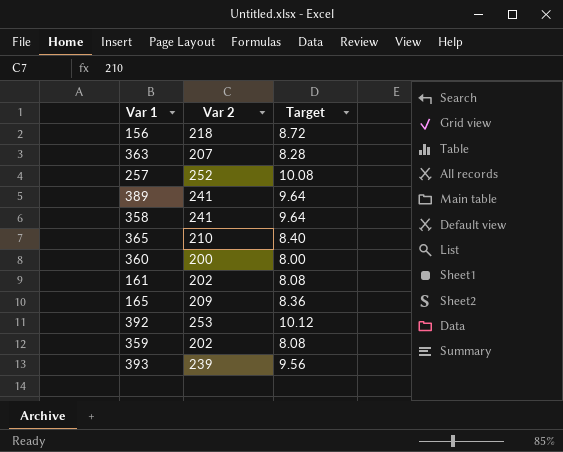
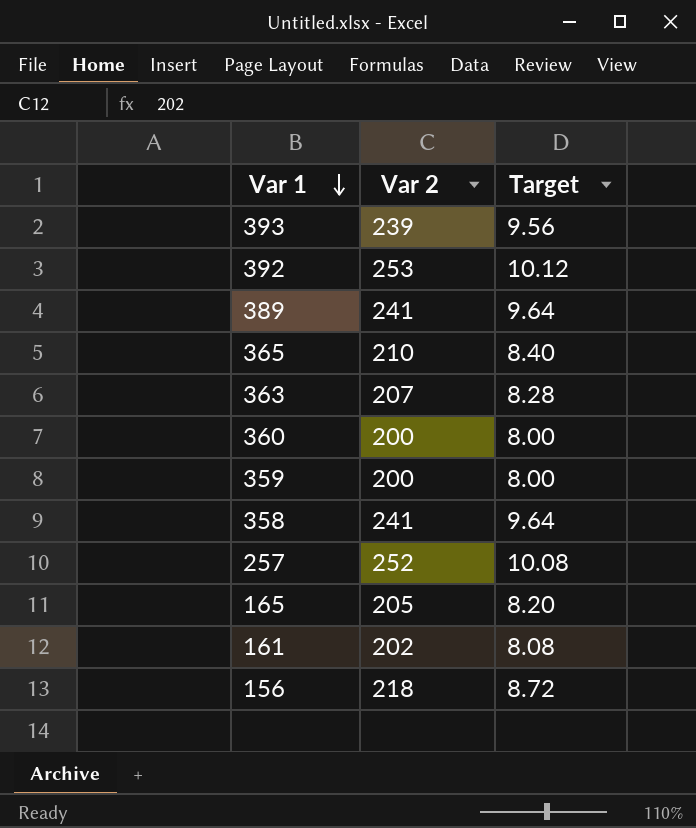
row order: none -> Var 1 descending
359 | Var 2: 202 -> 200
359 | Target: 8.08 -> 8.00
165 | Var 2: 209 -> 205
165 | Target: 8.36 -> 8.20

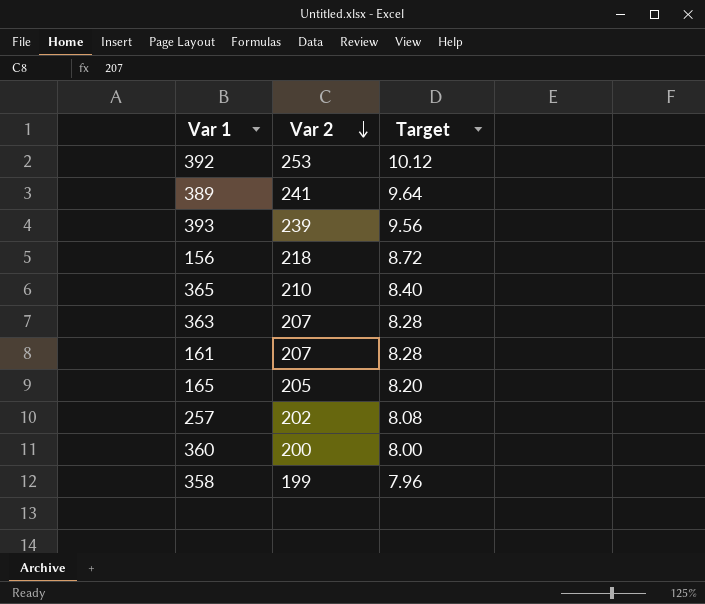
row order: Var 1 descending -> Var 2 descending
row 359: 200 | 8.00 -> none
161 | Var 2: 202 -> 207
161 | Target: 8.08 -> 8.28
257 | Var 2: 252 -> 202
257 | Target: 10.08 -> 8.08
358 | Var 2: 241 -> 199
358 | Target: 9.64 -> 7.96

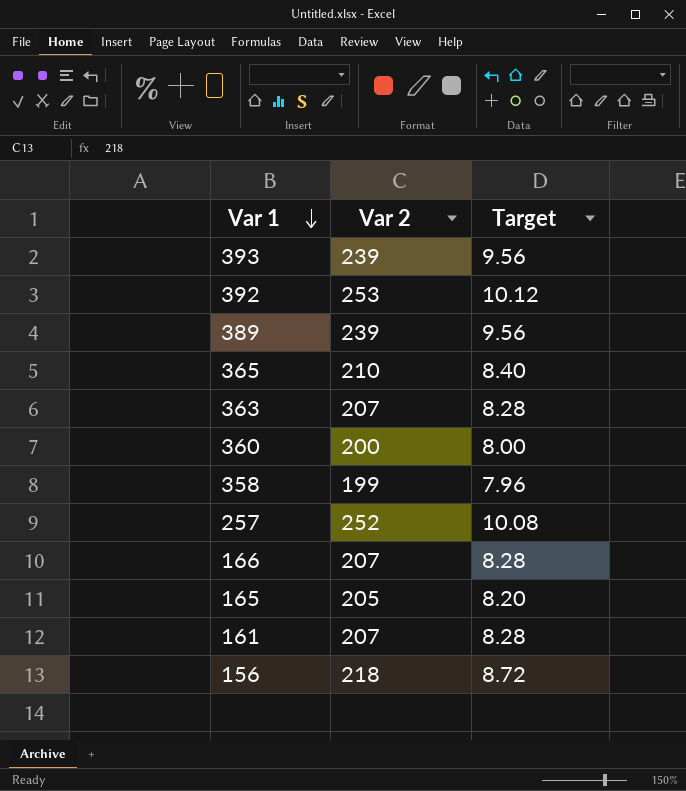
row order: Var 2 descending -> Var 1 descending
389 | Var 2: 241 -> 239
389 | Target: 9.64 -> 9.56
257 | Var 2: 202 -> 252
257 | Target: 8.08 -> 10.08
row 166: none -> 207 | 8.28

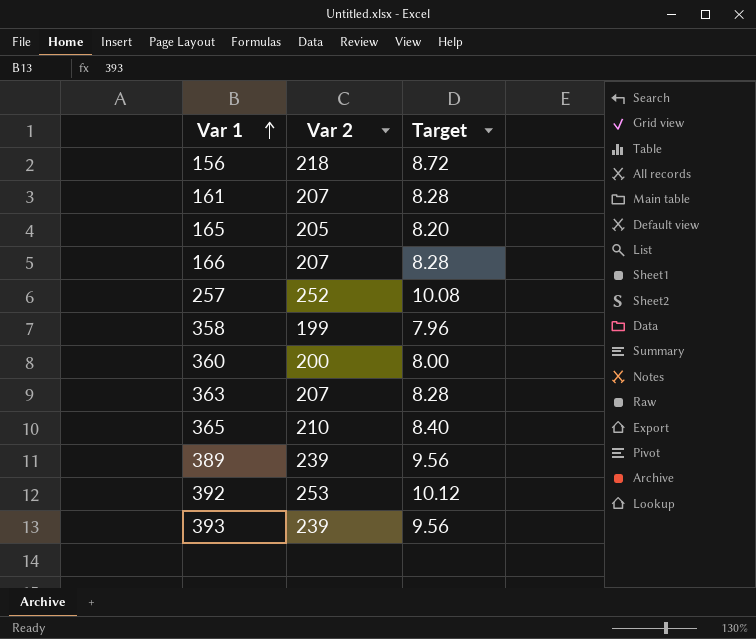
row order: Var 1 descending -> Var 1 ascending

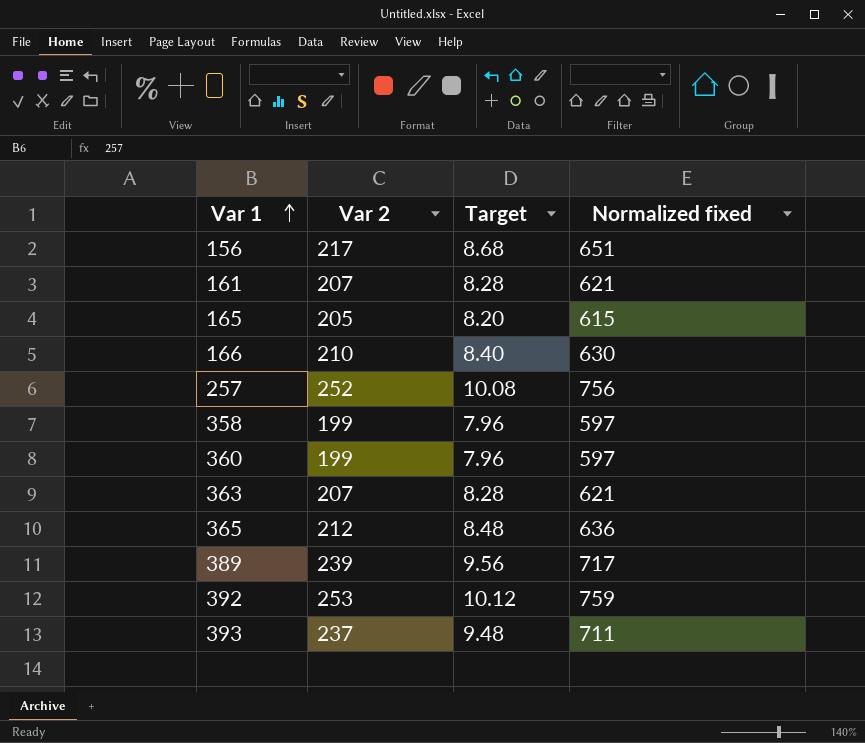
column Normalized fixed | formula: none -> [Var 2] * 3
156 | Var 2: 218 -> 217
156 | Target: 8.72 -> 8.68
166 | Var 2: 207 -> 210
166 | Target: 8.28 -> 8.40
360 | Var 2: 200 -> 199
360 | Target: 8.00 -> 7.96
365 | Var 2: 210 -> 212
365 | Target: 8.40 -> 8.48
393 | Var 2: 239 -> 237
393 | Target: 9.56 -> 9.48

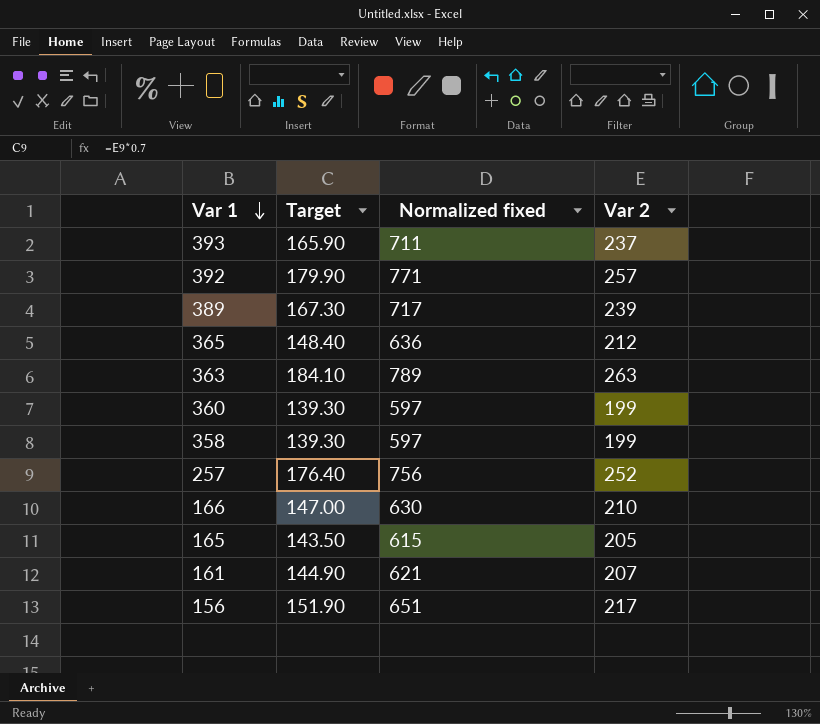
row order: Var 1 ascending -> Var 1 descending
column Target | formula: [Var 2] * 0.04 -> [Var 2] * 0.7
column Var 2 | position: 2 -> 4
392 | Normalized fixed: 759 -> 771
392 | Var 2: 253 -> 257
363 | Normalized fixed: 621 -> 789
363 | Var 2: 207 -> 263

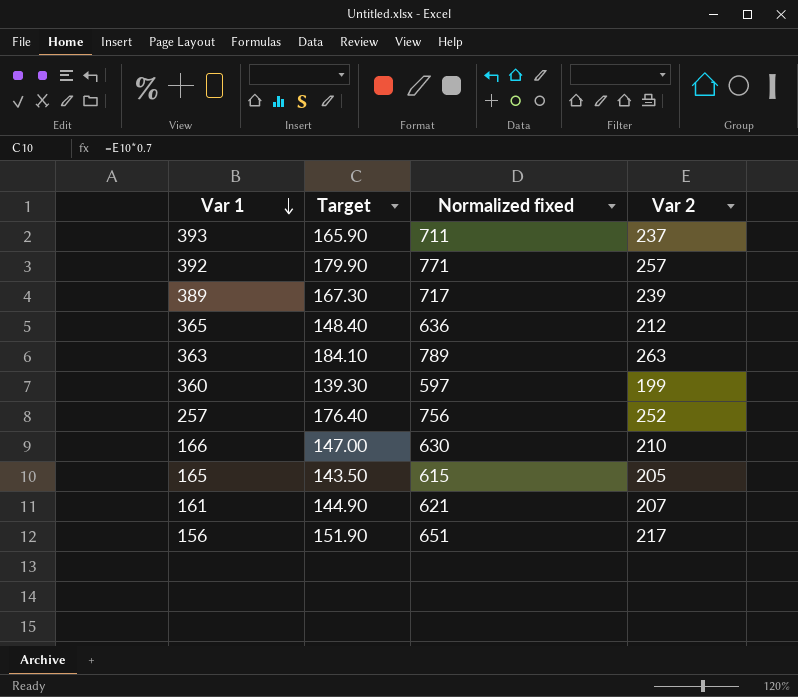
row 358: 139.30 | 597 | 199 -> none

